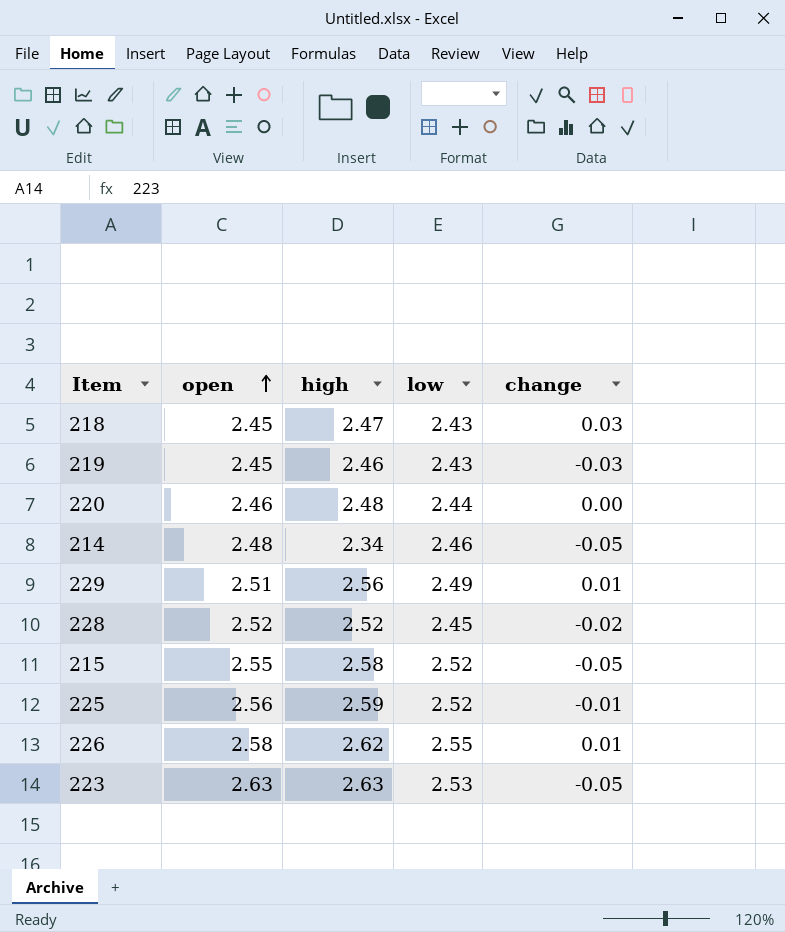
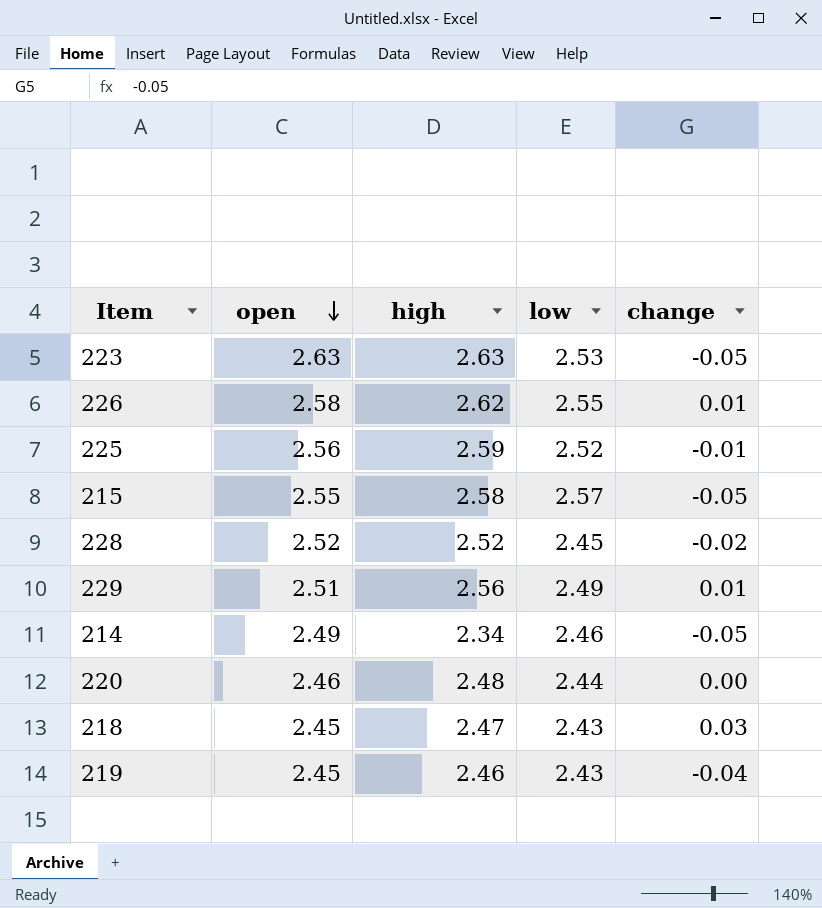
row order: open ascending -> open descending
215 | low: 2.52 -> 2.57
214 | open: 2.48 -> 2.49
219 | change: -0.03 -> -0.04

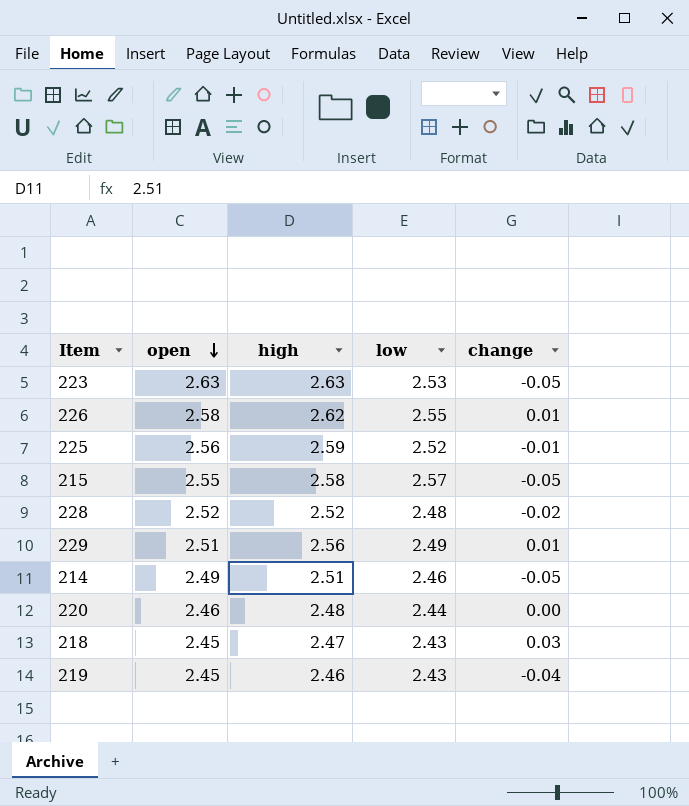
228 | low: 2.45 -> 2.48
214 | high: 2.34 -> 2.51

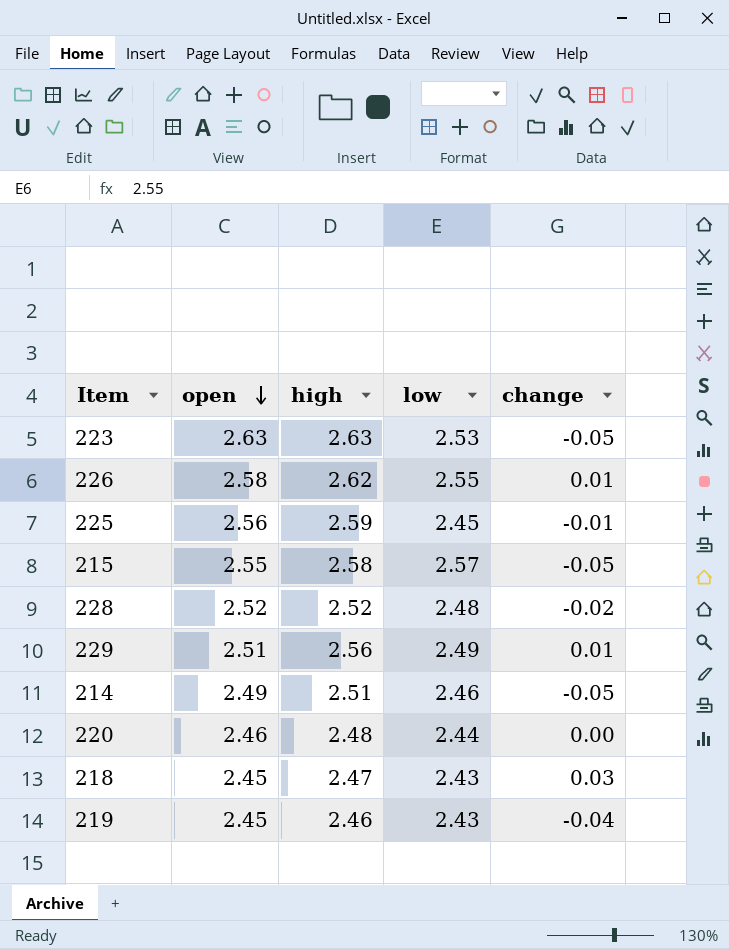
225 | low: 2.52 -> 2.45

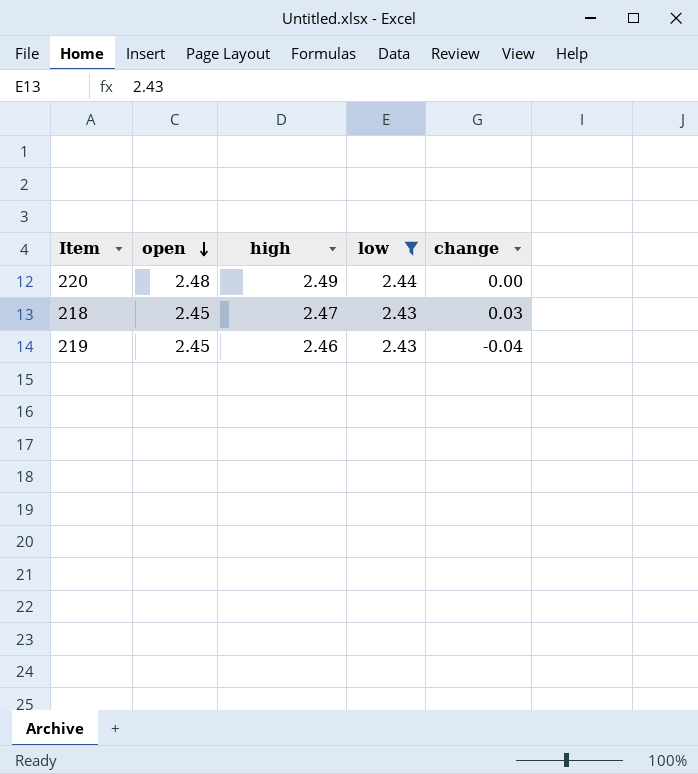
filter: none -> low <= 2.44
220 | open: 2.46 -> 2.48
220 | high: 2.48 -> 2.49

